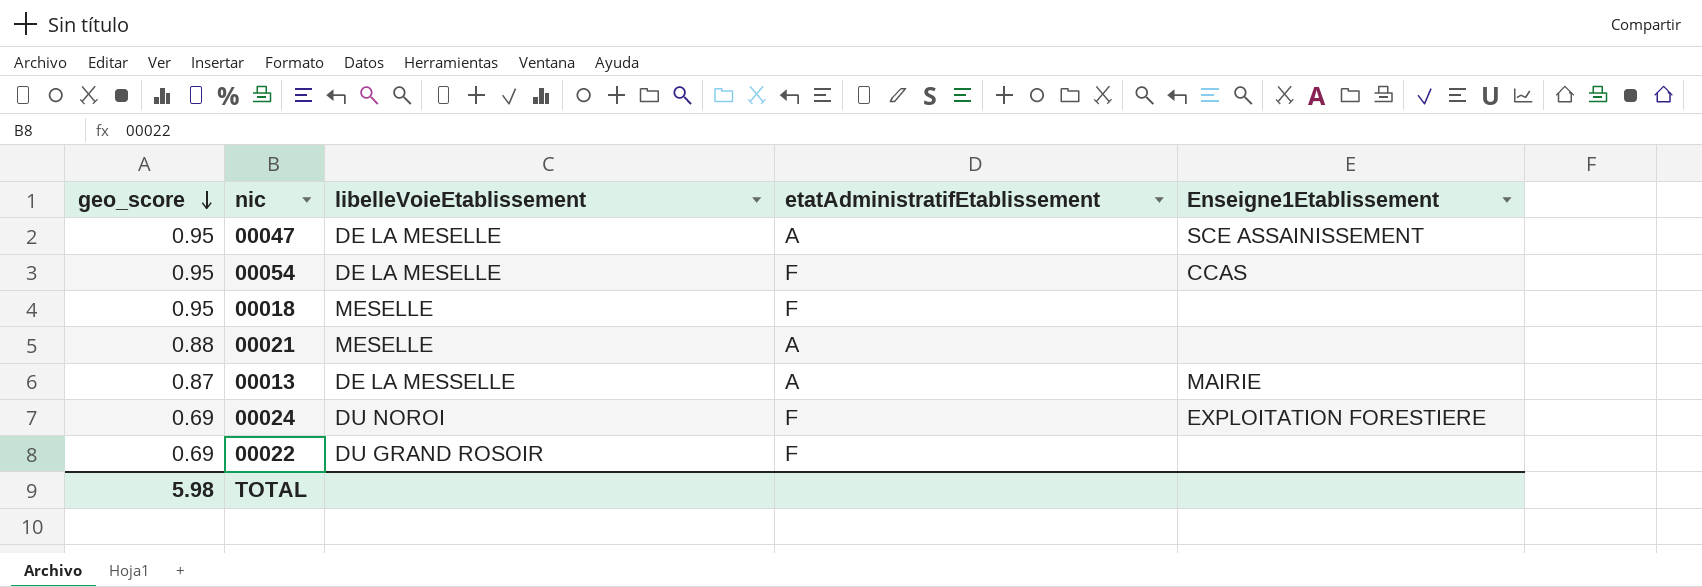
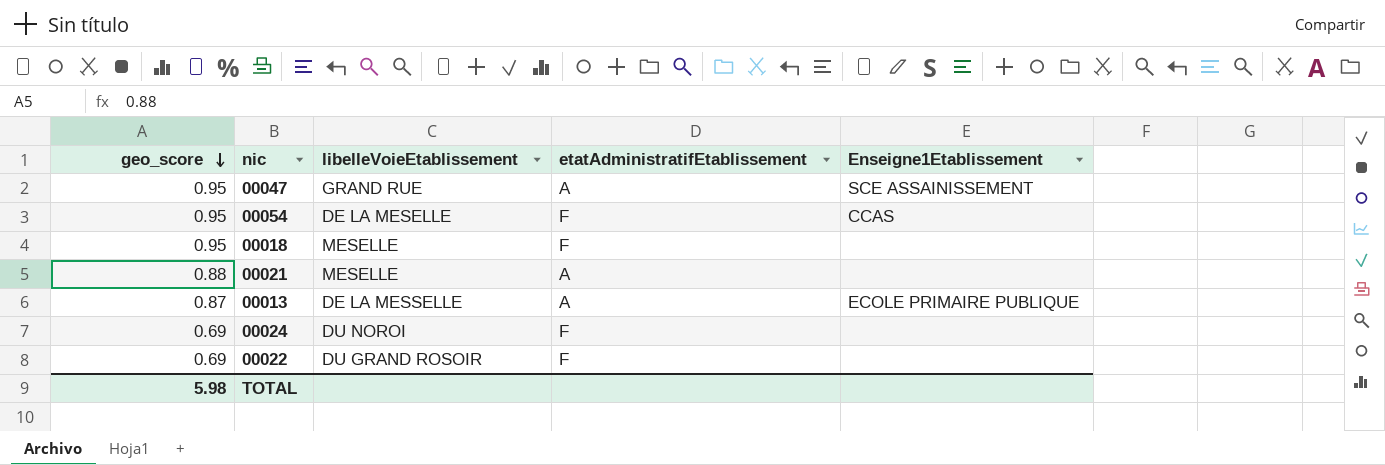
00047 | libelleVoieEtablissement: DE LA MESELLE -> GRAND RUE
00013 | Enseigne1Etablissement: MAIRIE -> ECOLE PRIMAIRE PUBLIQUE
00024 | Enseigne1Etablissement: EXPLOITATION FORESTIERE -> none

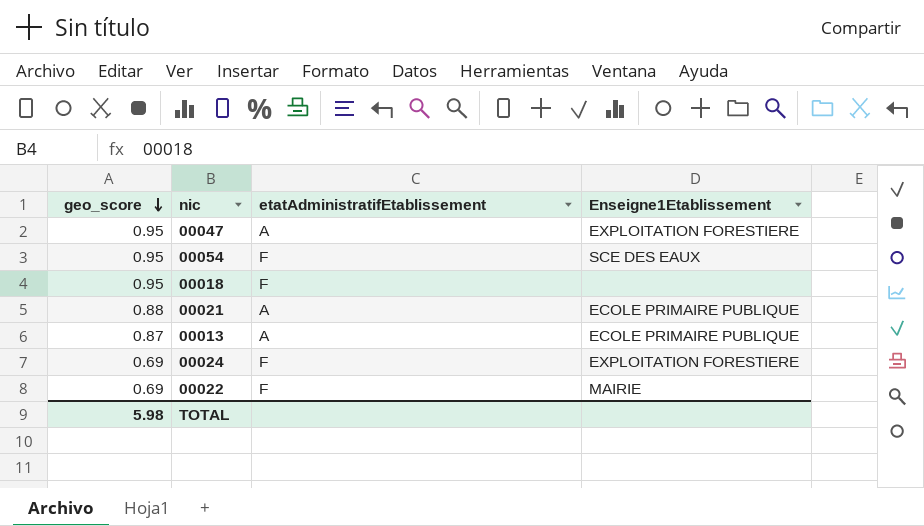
column libelleVoieEtablissement | position: 3 -> none
00047 | Enseigne1Etablissement: SCE ASSAINISSEMENT -> EXPLOITATION FORESTIERE
00054 | Enseigne1Etablissement: CCAS -> SCE DES EAUX
00021 | Enseigne1Etablissement: none -> ECOLE PRIMAIRE PUBLIQUE
00024 | Enseigne1Etablissement: none -> EXPLOITATION FORESTIERE
00022 | Enseigne1Etablissement: none -> MAIRIE

